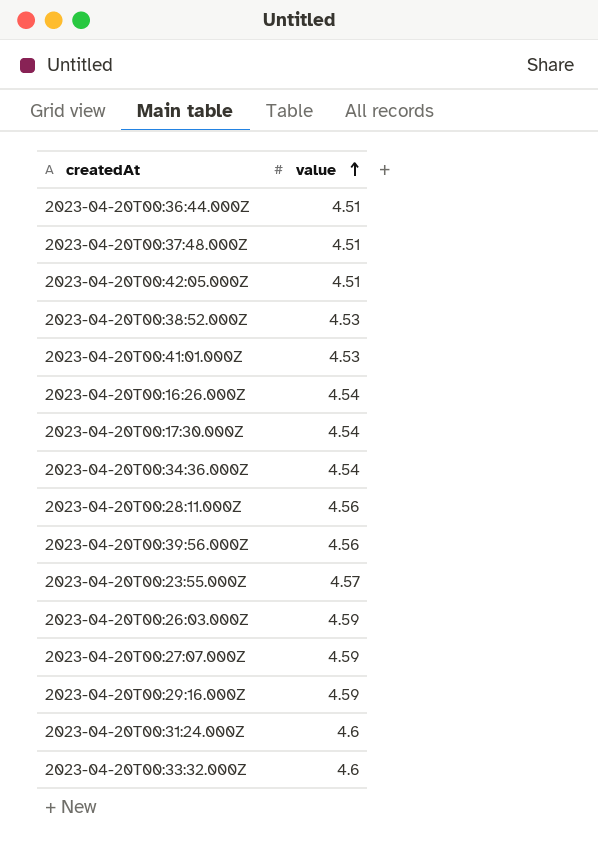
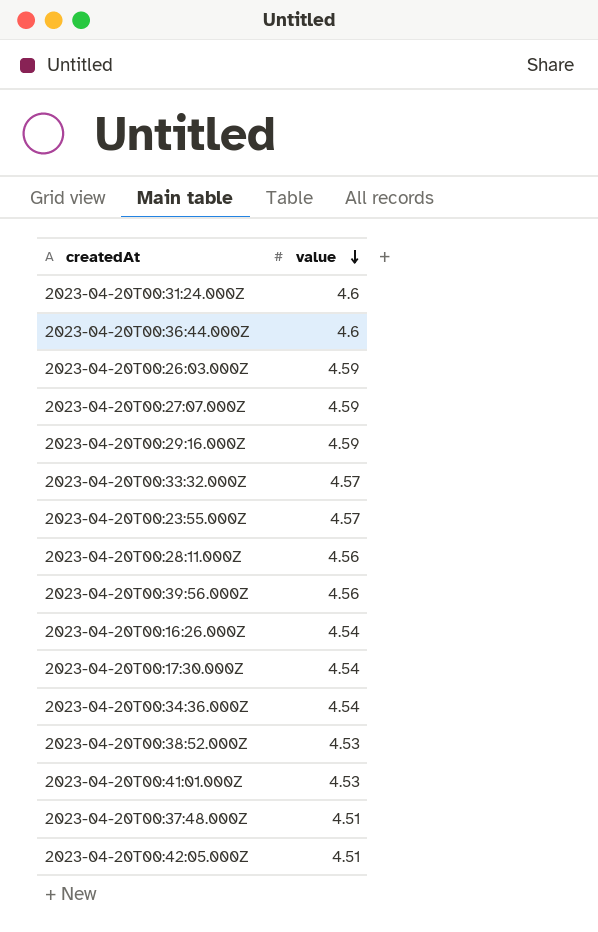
row order: value ascending -> value descending
2023-04-20T00:36:44.000Z | value: 4.51 -> 4.6
2023-04-20T00:33:32.000Z | value: 4.6 -> 4.57

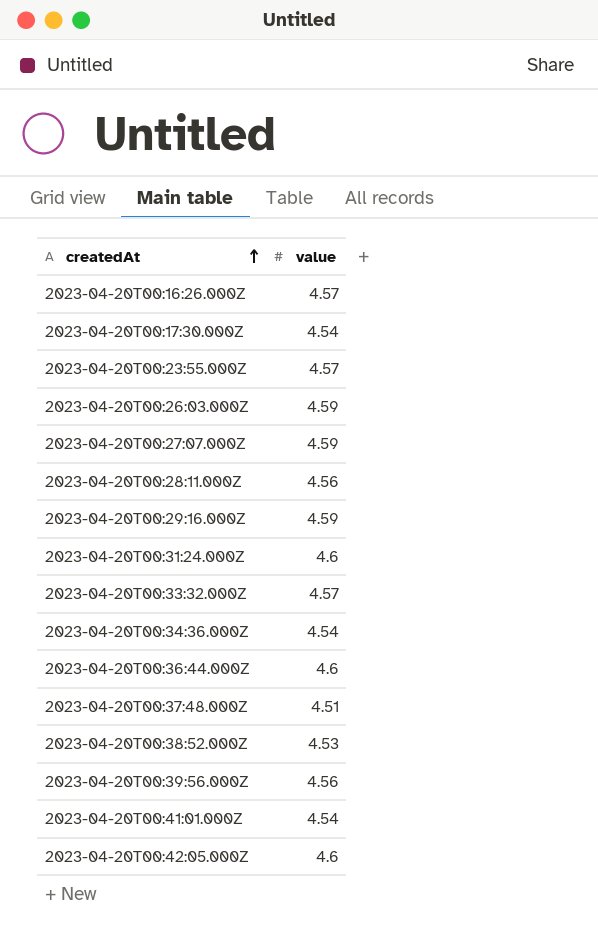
row order: value descending -> createdAt ascending
2023-04-20T00:16:26.000Z | value: 4.54 -> 4.57
2023-04-20T00:41:01.000Z | value: 4.53 -> 4.54
2023-04-20T00:42:05.000Z | value: 4.51 -> 4.6

